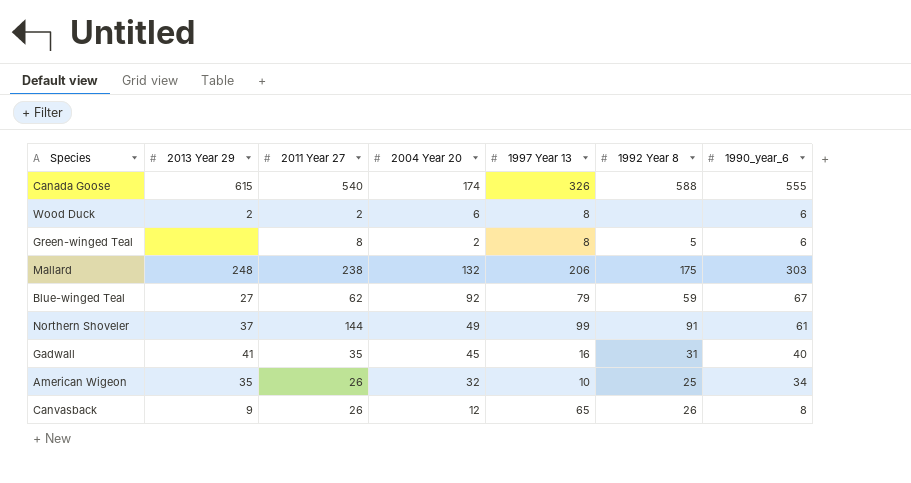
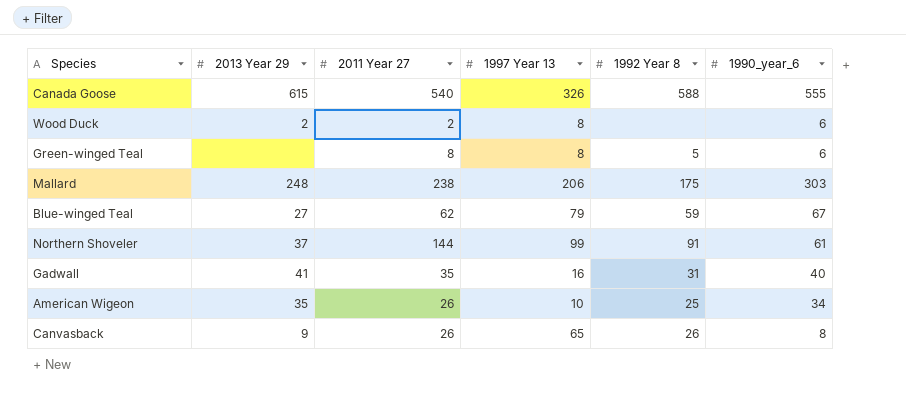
column 2004 Year 20 | position: 4 -> none

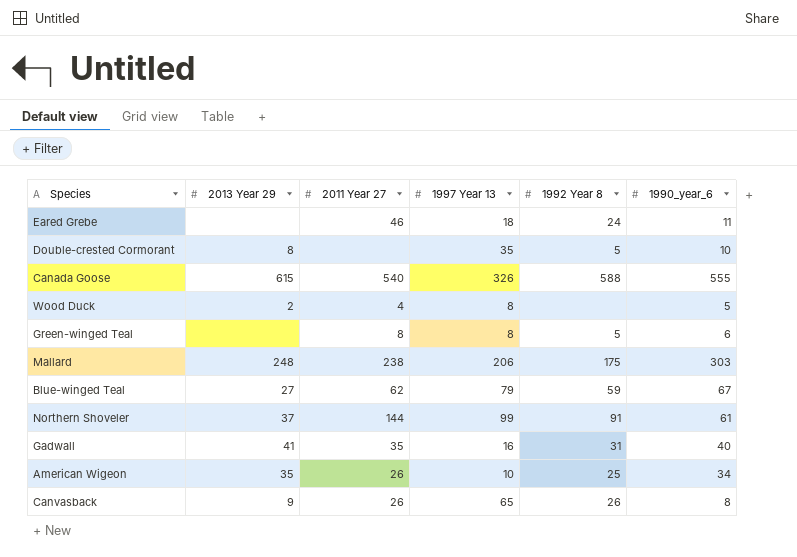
row Eared Grebe: none -> none | 46 | 18 | 24 | 11
row Double-crested Cormorant: none -> 8 | none | 35 | 5 | 10
Wood Duck | 2011 Year 27: 2 -> 4
Wood Duck | 1990_year_6: 6 -> 5

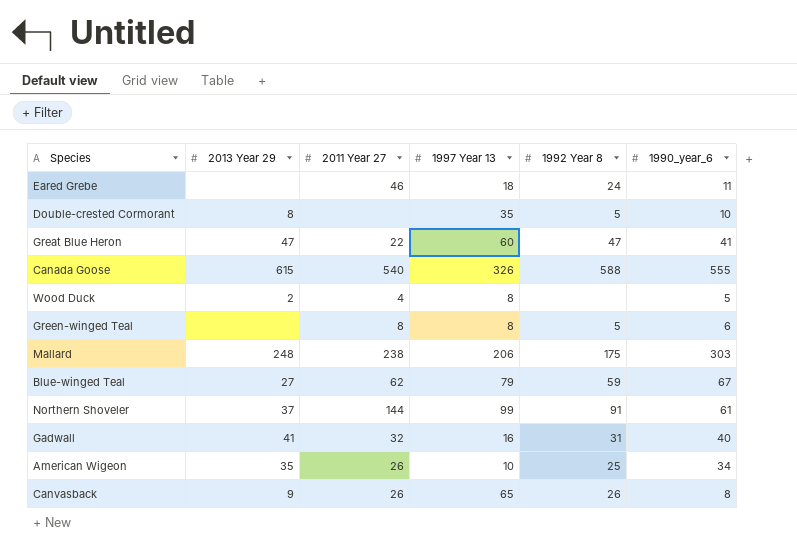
row Great Blue Heron: none -> 47 | 22 | 60 | 47 | 41
Gadwall | 2011 Year 27: 35 -> 32

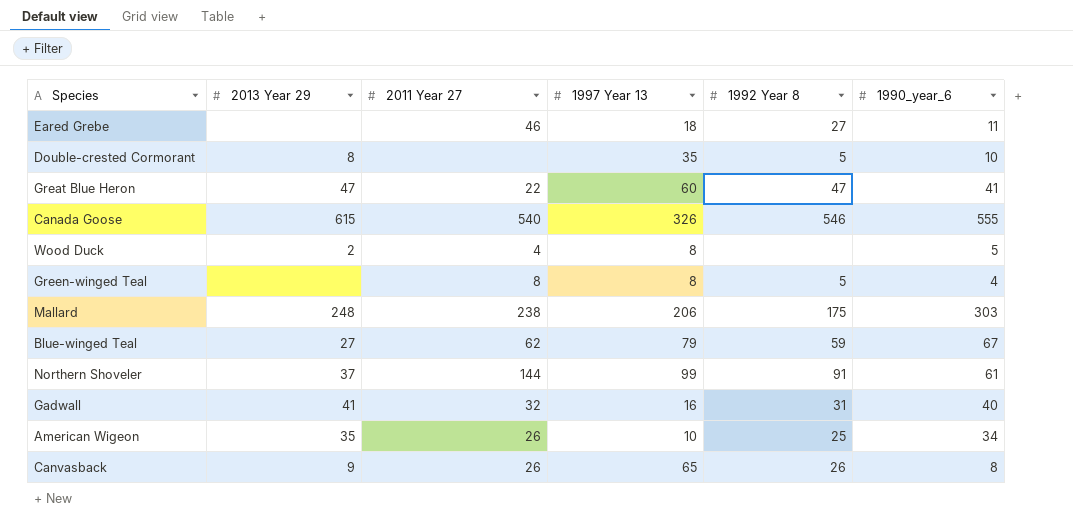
Eared Grebe | 1992 Year 8: 24 -> 27
Canada Goose | 1992 Year 8: 588 -> 546
Green-winged Teal | 1990_year_6: 6 -> 4

